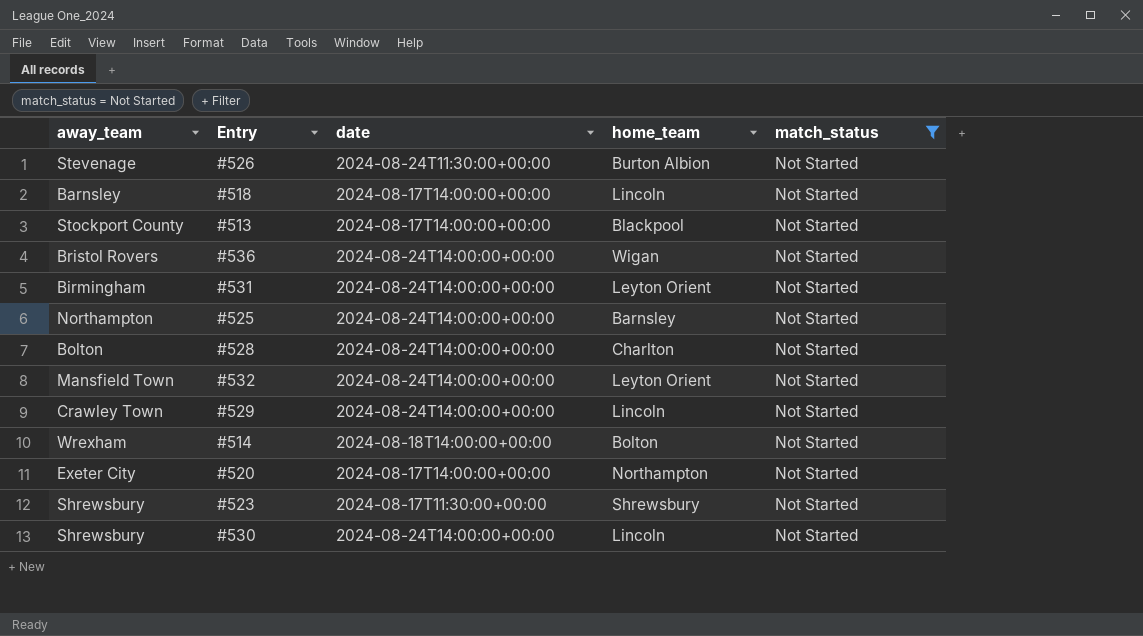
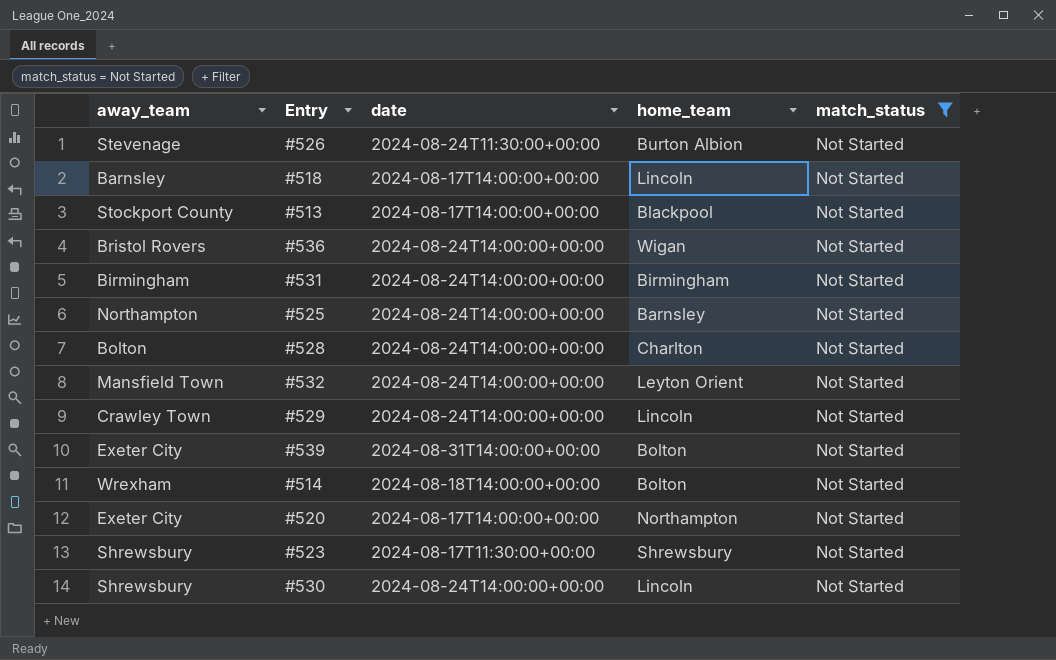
#531 | home_team: Leyton Orient -> Birmingham
row #539: none -> Exeter City | 2024-08-31T14:00:00+00:00 | Bolton | Not Started

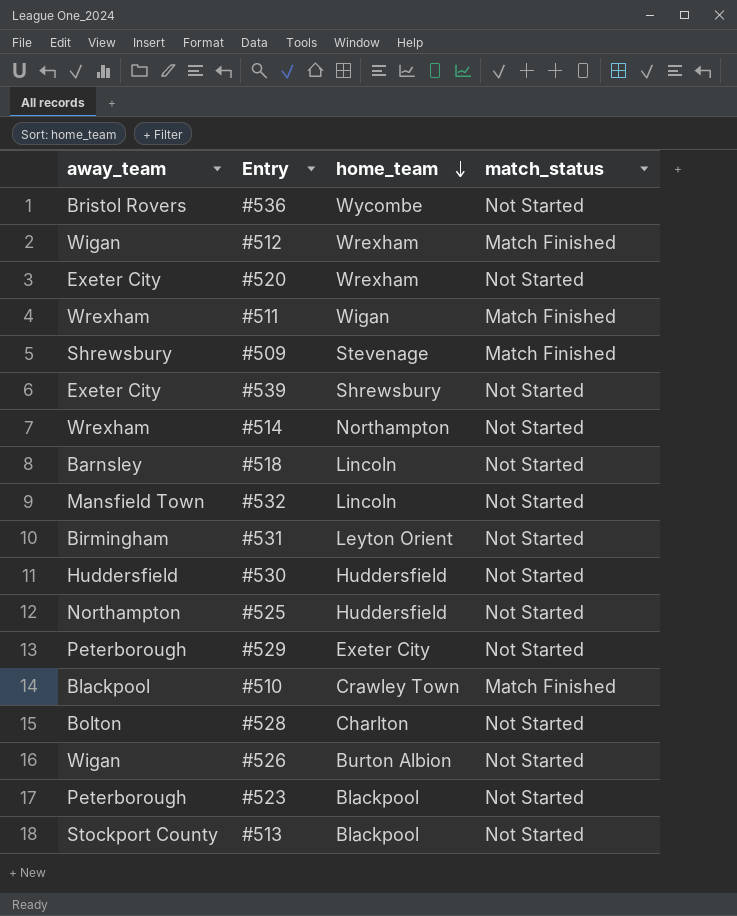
filter: match_status = Not Started -> none
row order: none -> home_team descending
column date | position: 3 -> none
#536 | home_team: Wigan -> Wycombe
#520 | home_team: Northampton -> Wrexham
#539 | home_team: Bolton -> Shrewsbury
#514 | home_team: Bolton -> Northampton
#532 | home_team: Leyton Orient -> Lincoln
#531 | home_team: Birmingham -> Leyton Orient
#530 | away_team: Shrewsbury -> Huddersfield
#530 | home_team: Lincoln -> Huddersfield
#525 | home_team: Barnsley -> Huddersfield
#529 | away_team: Crawley Town -> Peterborough
#529 | home_team: Lincoln -> Exeter City
#526 | away_team: Stevenage -> Wigan
#523 | away_team: Shrewsbury -> Peterborough
#523 | home_team: Shrewsbury -> Blackpool

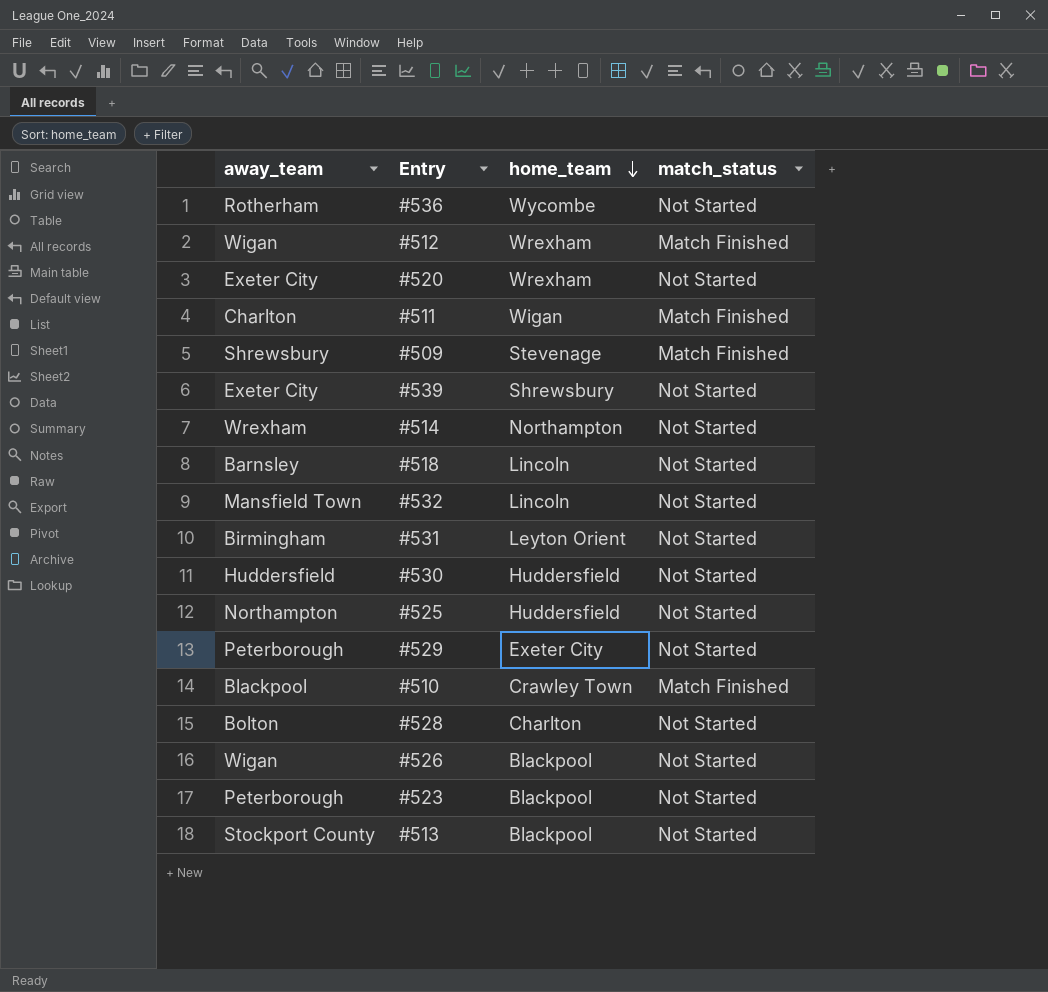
#536 | away_team: Bristol Rovers -> Rotherham
#511 | away_team: Wrexham -> Charlton
#526 | home_team: Burton Albion -> Blackpool

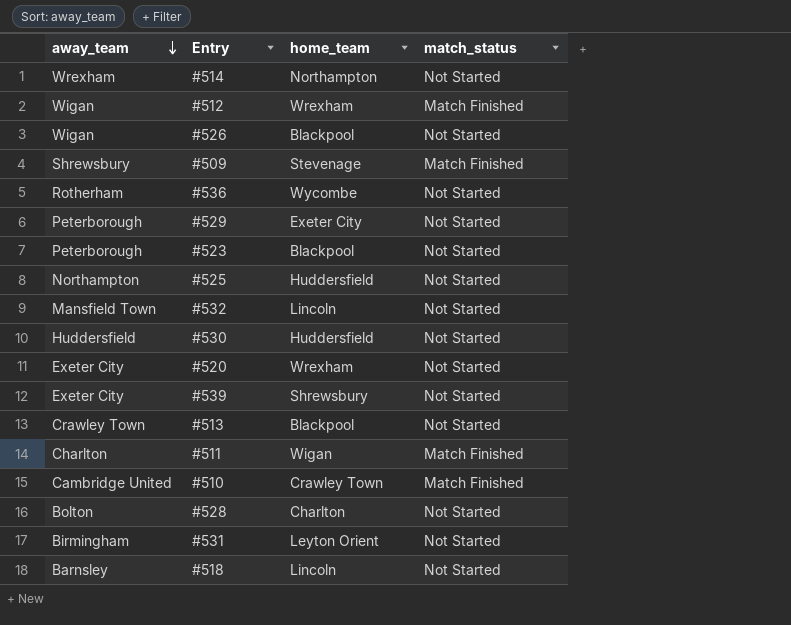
row order: home_team descending -> away_team descending
#513 | away_team: Stockport County -> Crawley Town
#510 | away_team: Blackpool -> Cambridge United

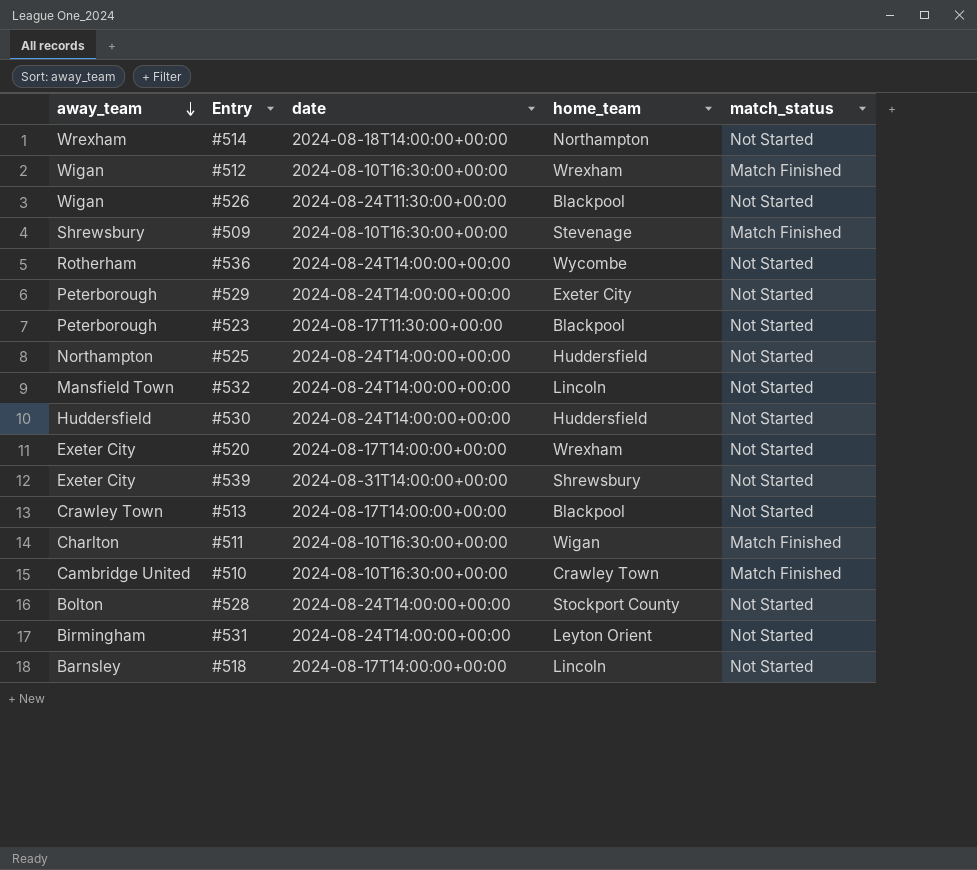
column date | position: none -> 3
#528 | home_team: Charlton -> Stockport County

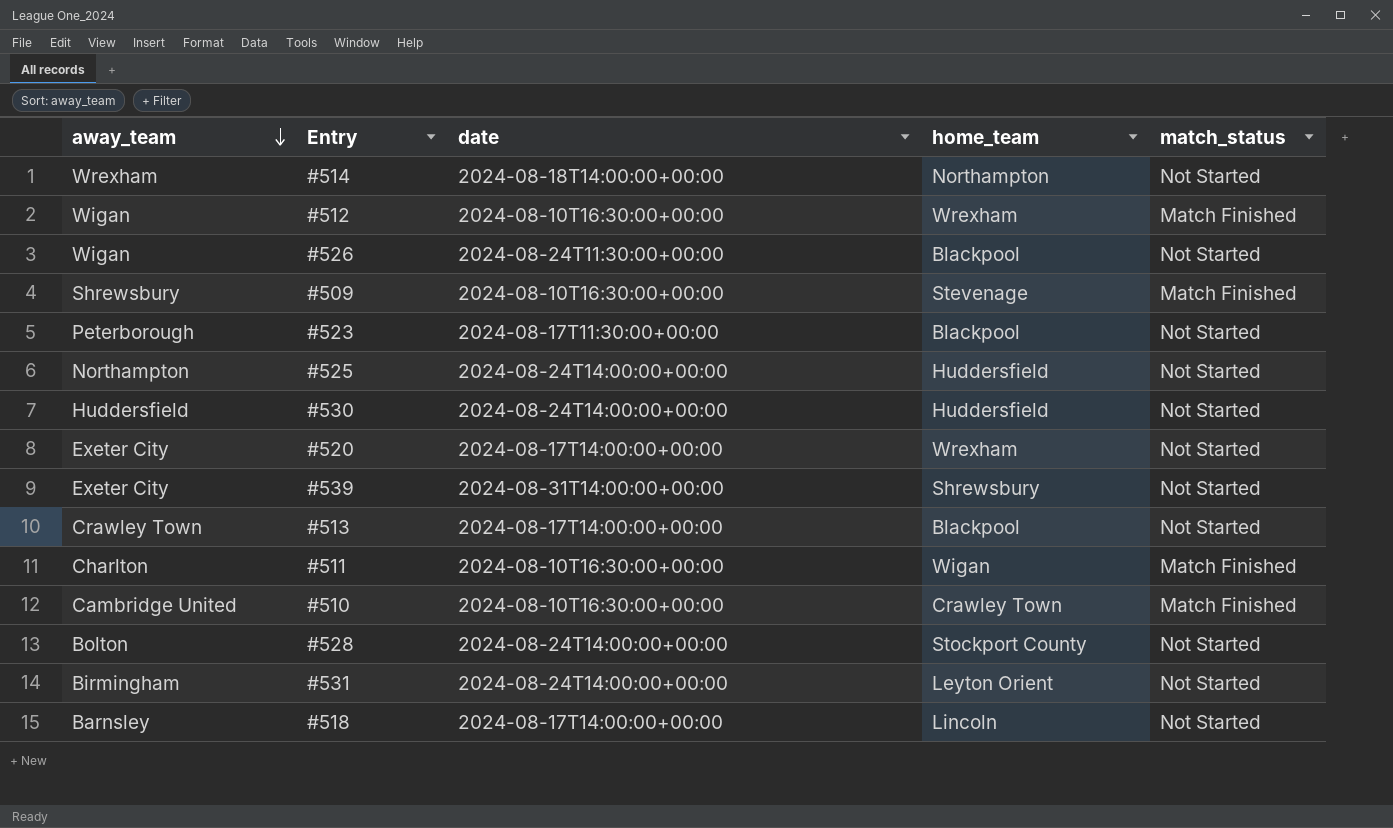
row #536: Rotherham | 2024-08-24T14:00:00+00:00 | Wycombe | Not Started -> none
row #529: Peterborough | 2024-08-24T14:00:00+00:00 | Exeter City | Not Started -> none
row #532: Mansfield Town | 2024-08-24T14:00:00+00:00 | Lincoln | Not Started -> none

